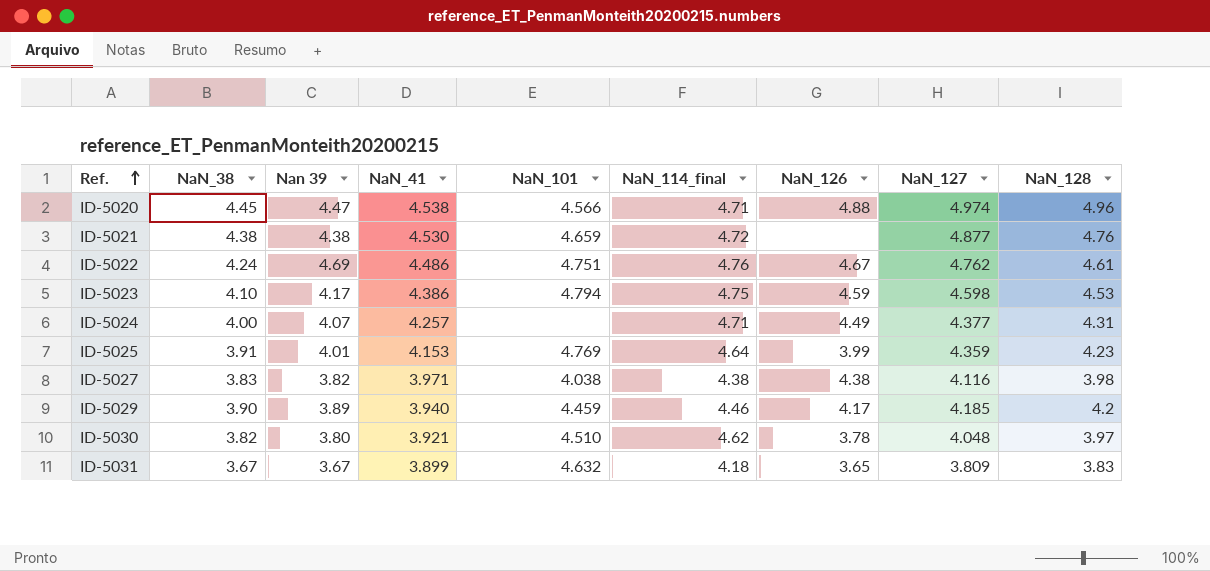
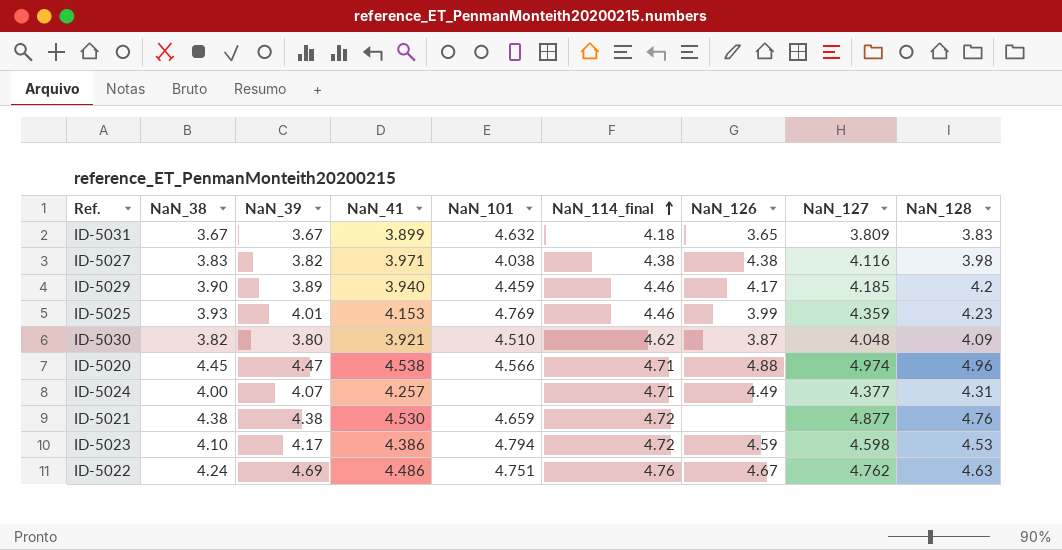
row order: Ref. ascending -> NaN_114_final ascending
column name: Nan 39 -> NaN_39
ID-5025 | NaN_38: 3.91 -> 3.93
ID-5025 | NaN_114_final: 4.64 -> 4.46
ID-5030 | NaN_126: 3.78 -> 3.87
ID-5030 | NaN_128: 3.97 -> 4.09
ID-5023 | NaN_114_final: 4.75 -> 4.72
ID-5022 | NaN_128: 4.61 -> 4.63

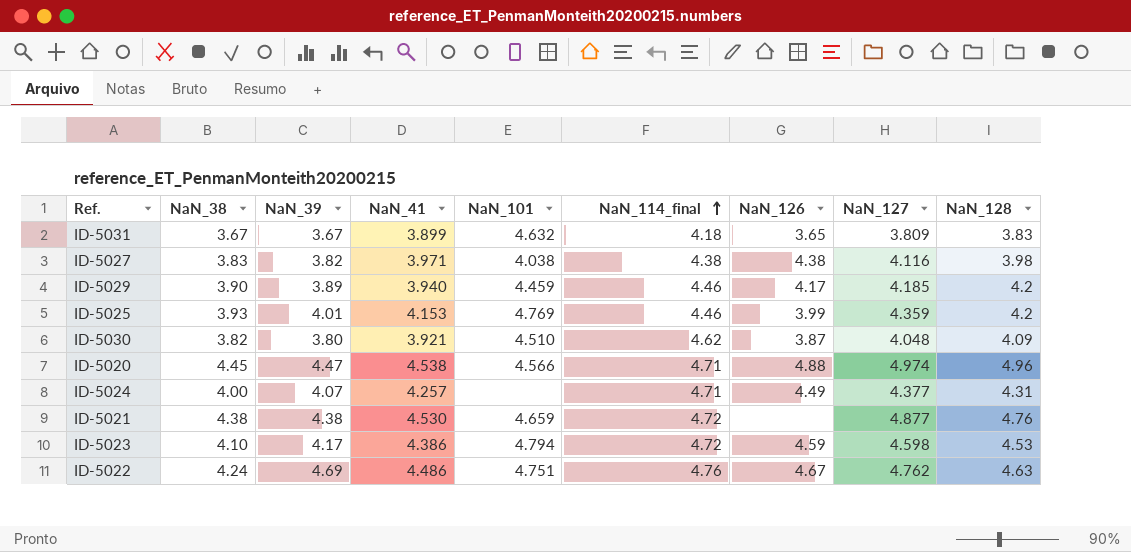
ID-5025 | NaN_128: 4.23 -> 4.2

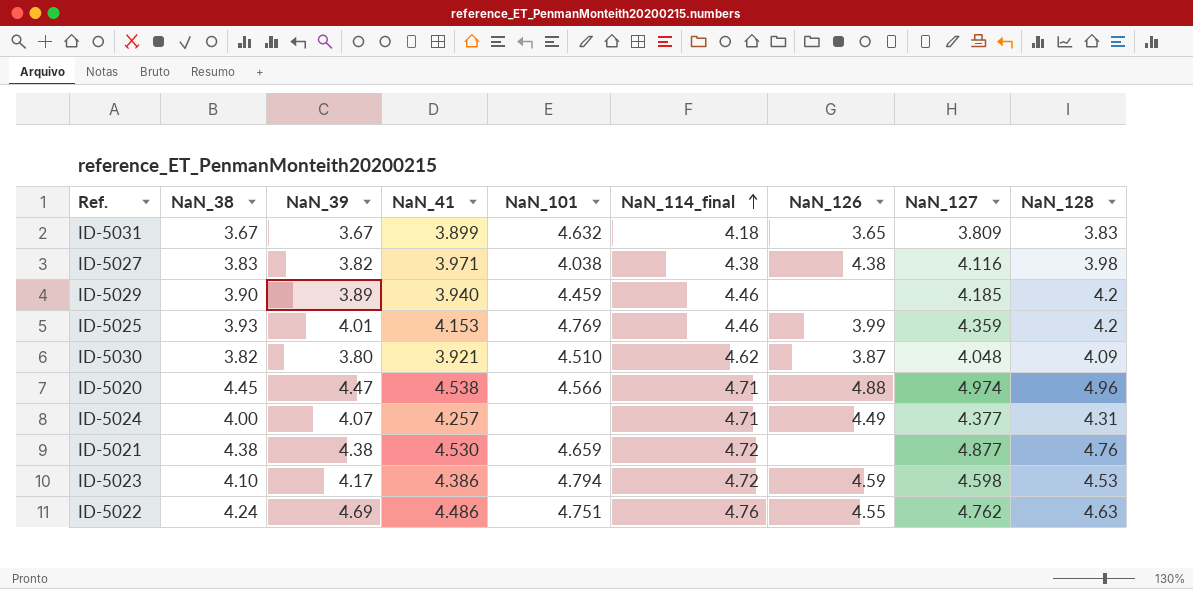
ID-5029 | NaN_126: 4.17 -> none
ID-5022 | NaN_126: 4.67 -> 4.55

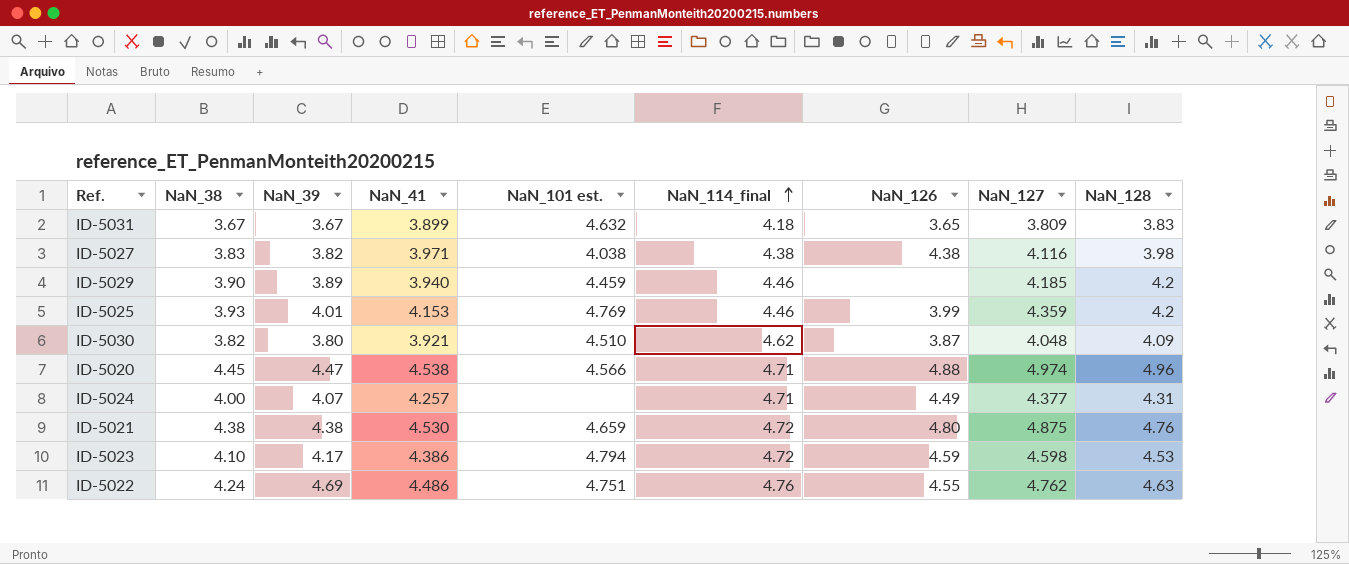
column name: NaN_101 -> NaN_101 est.
ID-5021 | NaN_126: none -> 4.80
ID-5021 | NaN_127: 4.877 -> 4.875

